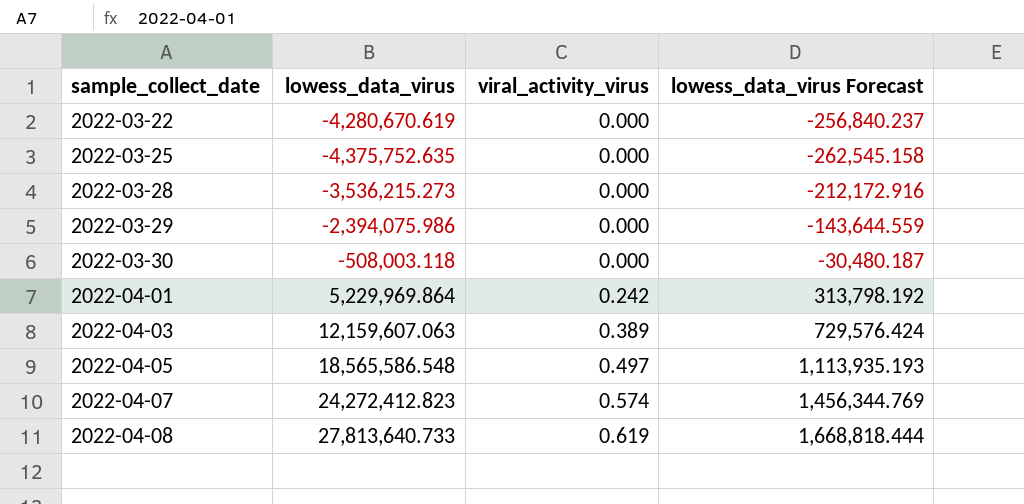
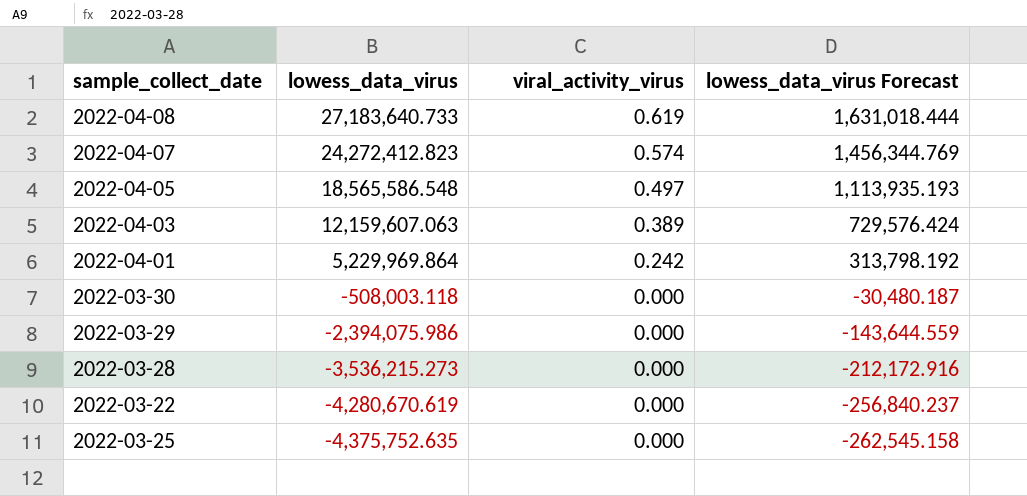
row order: sample_collect_date ascending -> lowess_data_virus descending
2022-04-08 | lowess_data_virus: 27,813,640.733 -> 27,183,640.733
2022-04-08 | lowess_data_virus Forecast: 1,668,818.444 -> 1,631,018.444

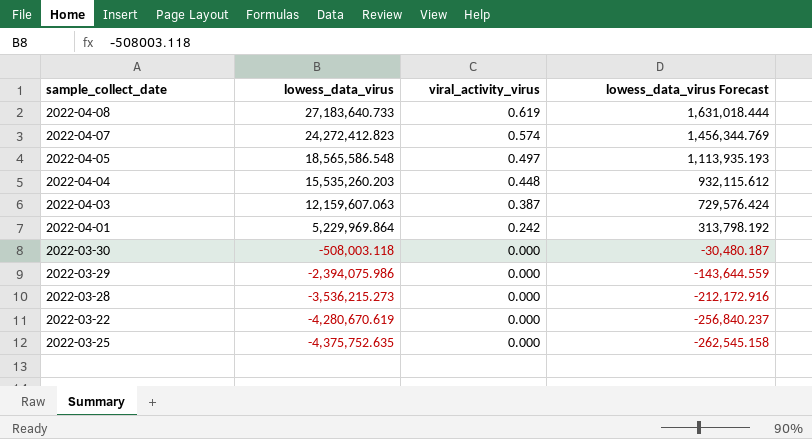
row 2022-04-04: none -> 15,535,260.203 | 0.448 | 932,115.612
2022-04-03 | viral_activity_virus: 0.389 -> 0.387

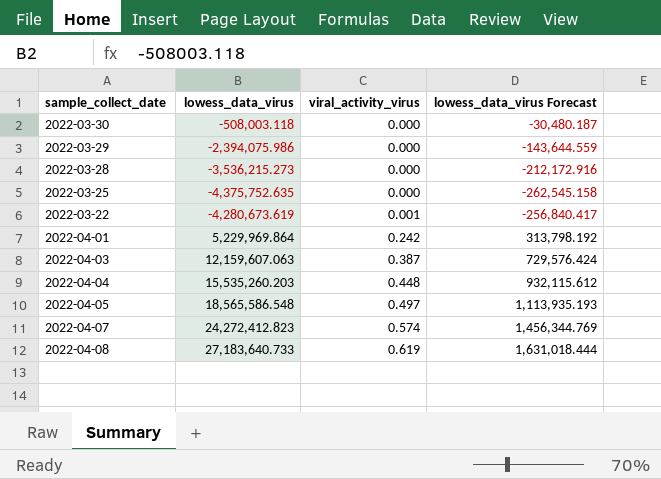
row order: lowess_data_virus descending -> viral_activity_virus ascending
2022-03-22 | lowess_data_virus: -4,280,670.619 -> -4,280,673.619
2022-03-22 | viral_activity_virus: 0.000 -> 0.001
2022-03-22 | lowess_data_virus Forecast: -256,840.237 -> -256,840.417

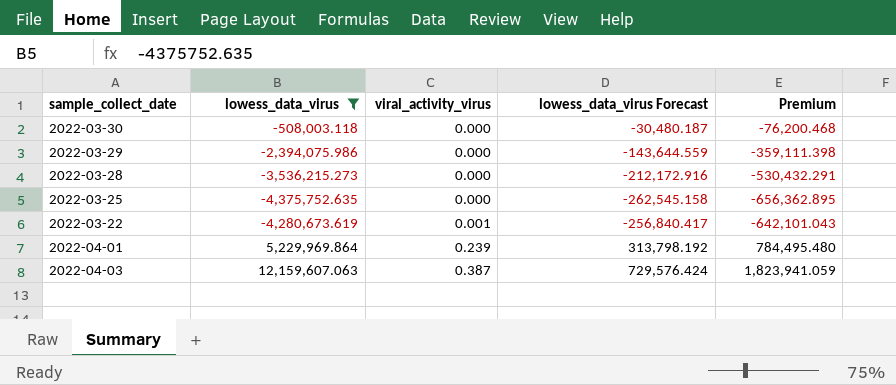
filter: none -> lowess_data_virus <= 12,159,607.063
column Premium | formula: none -> [lowess_data_virus] * 0.15
2022-04-01 | viral_activity_virus: 0.242 -> 0.239

